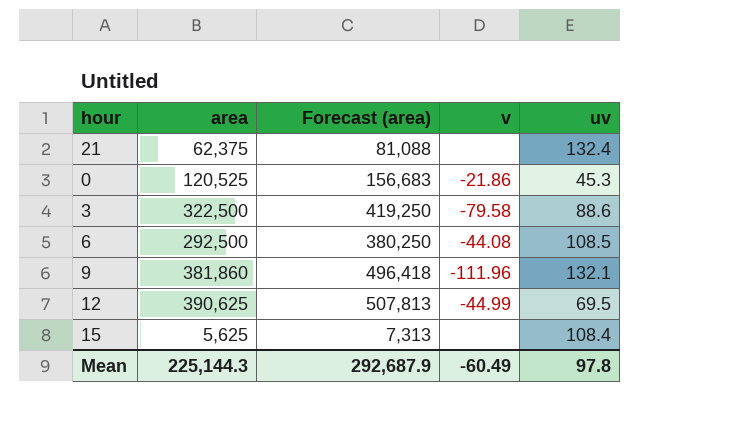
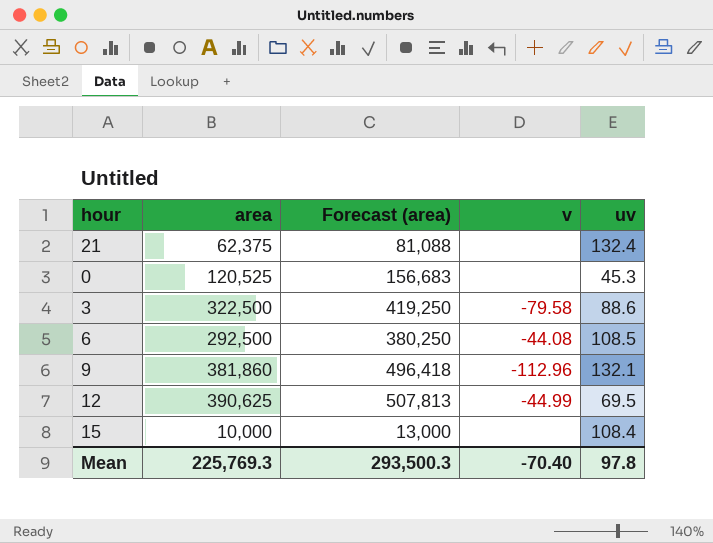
0 | v: -21.86 -> none
9 | v: -111.96 -> -112.96
15 | area: 5,625 -> 10,000
15 | Forecast (area): 7,313 -> 13,000
Mean | area: 225,144.3 -> 225,769.3
Mean | Forecast (area): 292,687.9 -> 293,500.3
Mean | v: -60.49 -> -70.40

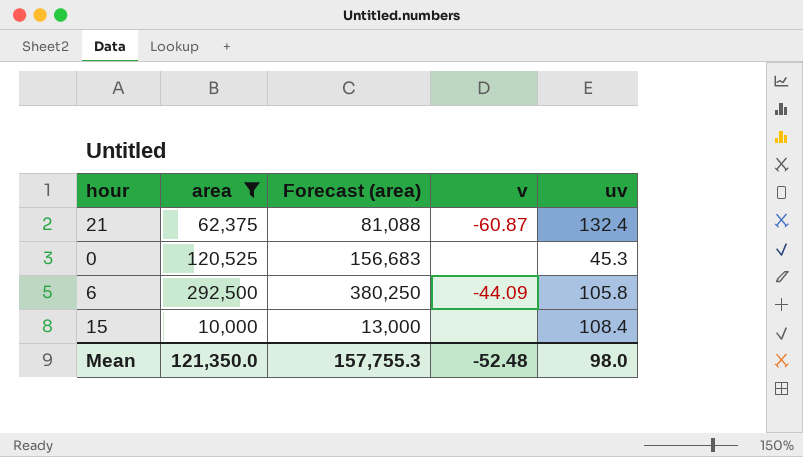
filter: none -> area <= 292,500
21 | v: none -> -60.87
6 | v: -44.08 -> -44.09
6 | uv: 108.5 -> 105.8
Mean | area: 225,769.3 -> 121,350.0
Mean | Forecast (area): 293,500.3 -> 157,755.3
Mean | v: -70.40 -> -52.48
Mean | uv: 97.8 -> 98.0

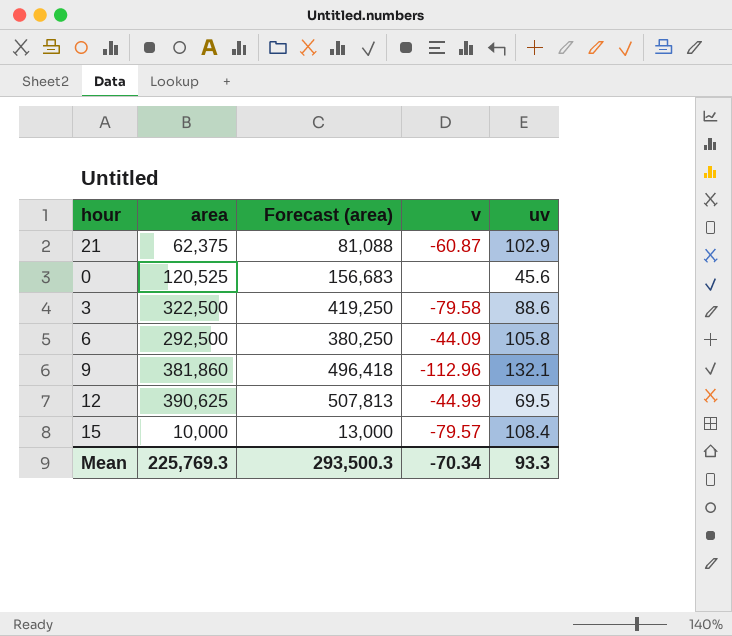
filter: area <= 292,500 -> none
21 | uv: 132.4 -> 102.9
0 | uv: 45.3 -> 45.6
15 | v: none -> -79.57
Mean | area: 121,350.0 -> 225,769.3
Mean | Forecast (area): 157,755.3 -> 293,500.3
Mean | v: -52.48 -> -70.34
Mean | uv: 98.0 -> 93.3

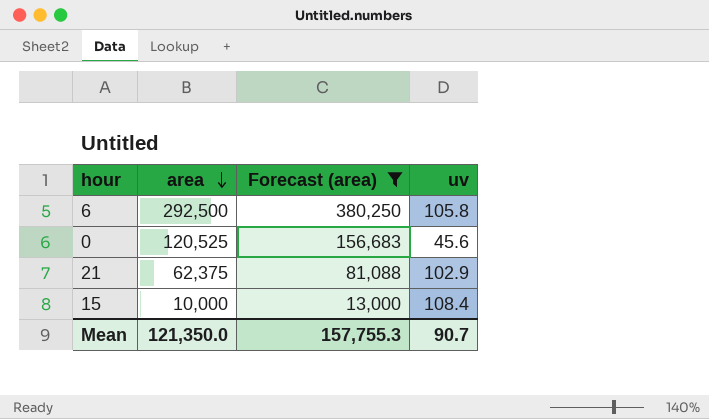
filter: none -> Forecast (area) <= 380,250
row order: none -> area descending
column v | position: 4 -> none
Mean | area: 225,769.3 -> 121,350.0
Mean | Forecast (area): 293,500.3 -> 157,755.3
Mean | uv: 93.3 -> 90.7

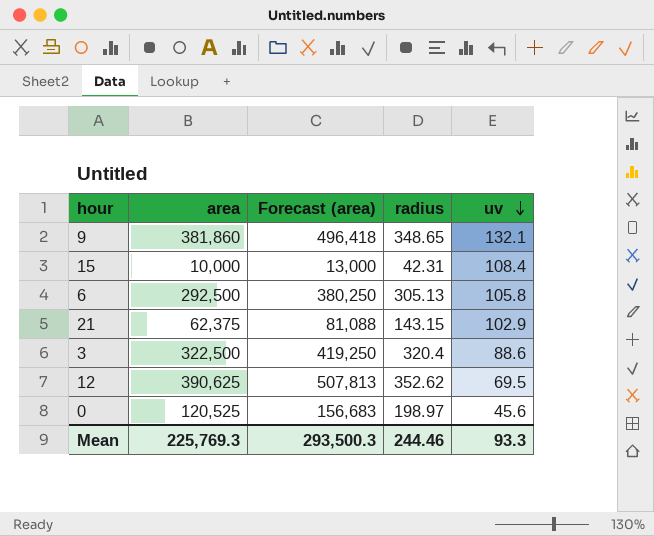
filter: Forecast (area) <= 380,250 -> none
row order: area descending -> uv descending
column radius | position: none -> 4
Mean | area: 121,350.0 -> 225,769.3
Mean | Forecast (area): 157,755.3 -> 293,500.3
Mean | uv: 90.7 -> 93.3

